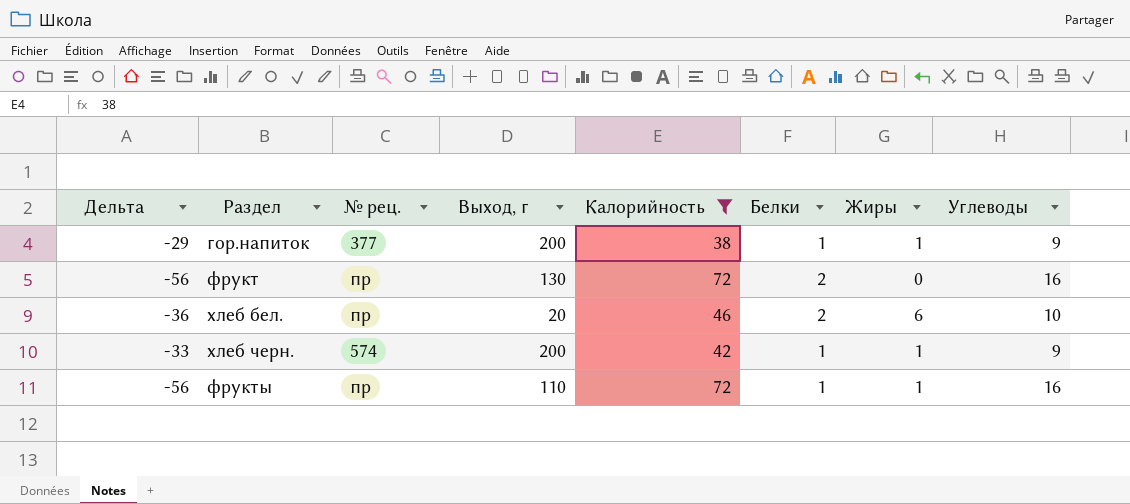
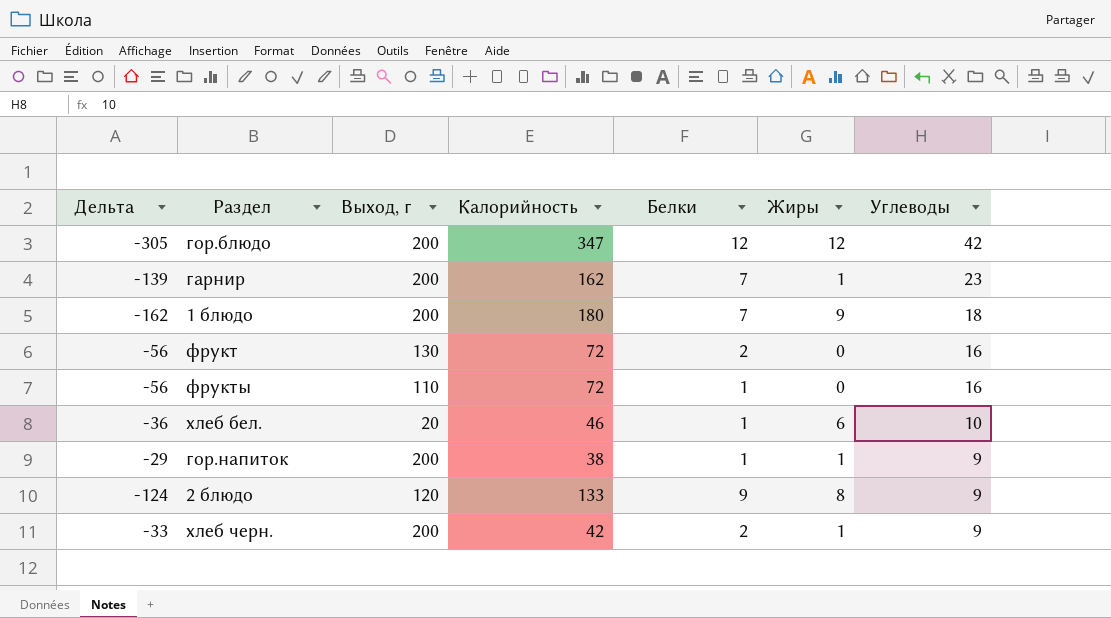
filter: Калорийность <= 72 -> none
row order: none -> Углеводы descending
column № рец. | position: 3 -> none
фрукты | Жиры: 1 -> 0
хлеб бел. | Белки: 2 -> 1
хлеб черн. | Белки: 1 -> 2

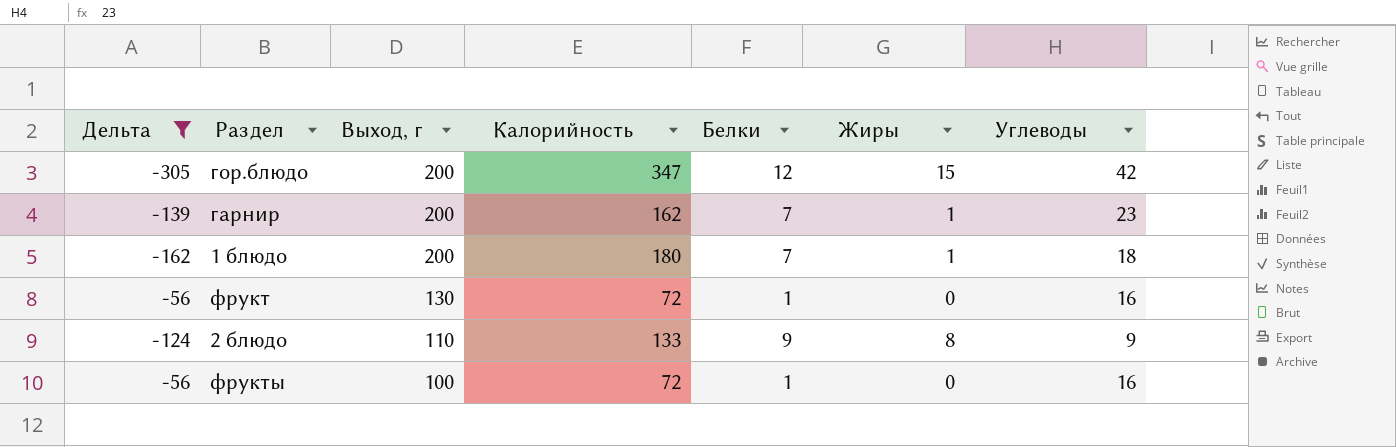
filter: none -> Дельта <= -56
row order: Углеводы descending -> Выход, г descending
гор.блюдо | Жиры: 12 -> 15
1 блюдо | Жиры: 9 -> 1
фрукт | Белки: 2 -> 1
2 блюдо | Выход, г: 120 -> 110
фрукты | Выход, г: 110 -> 100

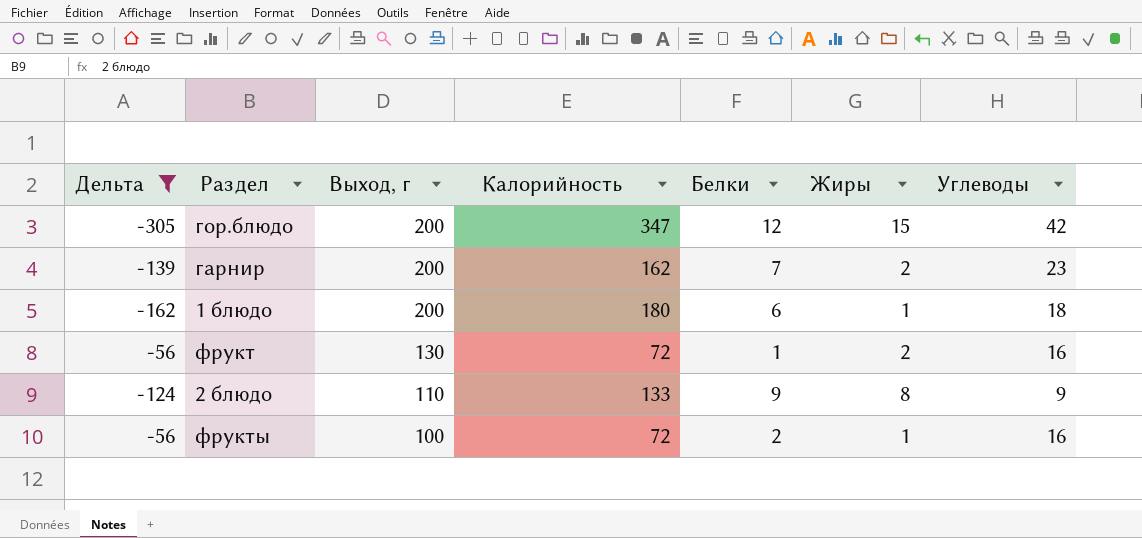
гарнир | Жиры: 1 -> 2
1 блюдо | Белки: 7 -> 6
фрукт | Жиры: 0 -> 2
фрукты | Белки: 1 -> 2
фрукты | Жиры: 0 -> 1

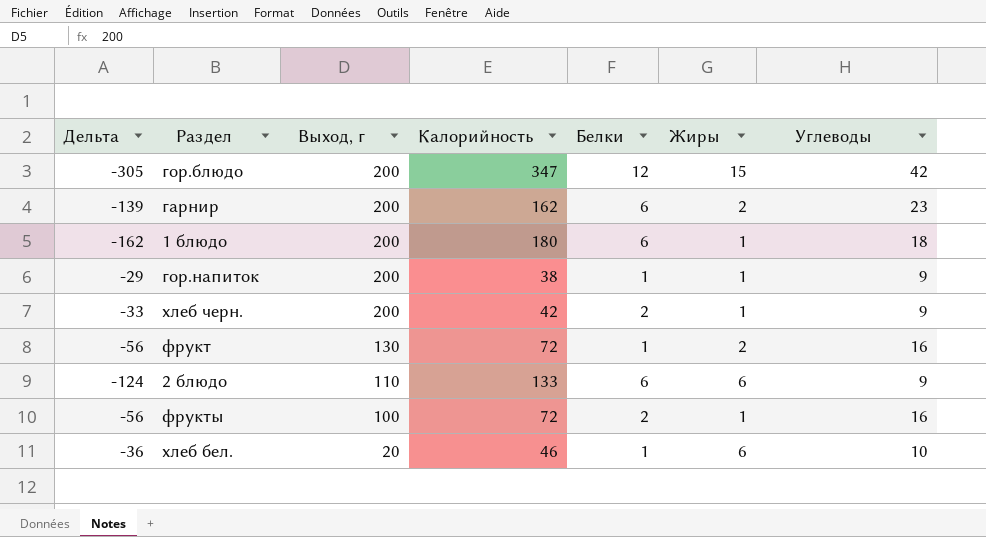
filter: Дельта <= -56 -> none
гарнир | Белки: 7 -> 6
2 блюдо | Белки: 9 -> 6
2 блюдо | Жиры: 8 -> 6

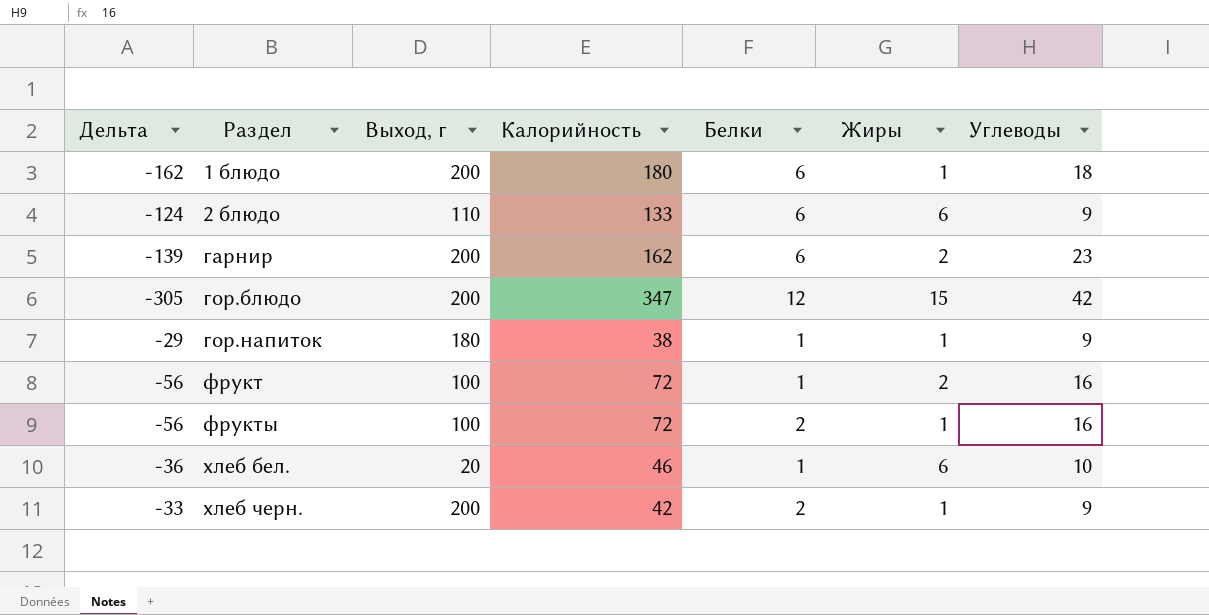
row order: Выход, г descending -> Раздел ascending
гор.напиток | Выход, г: 200 -> 180
фрукт | Выход, г: 130 -> 100

